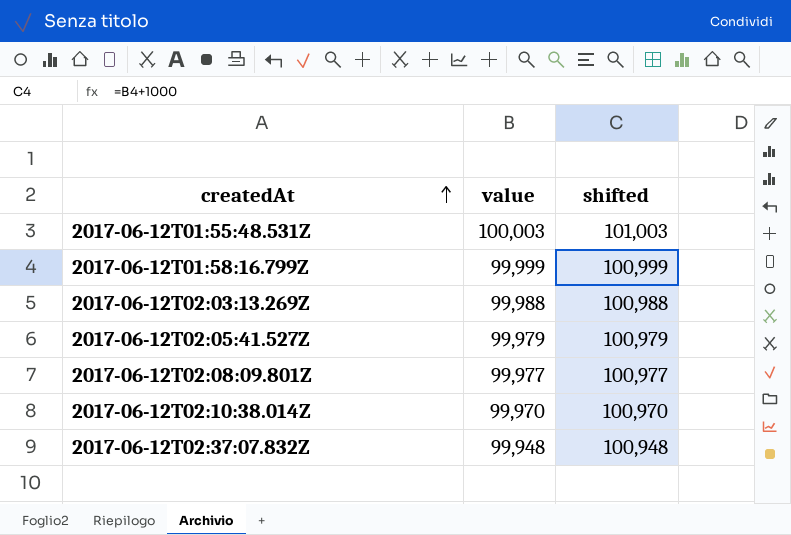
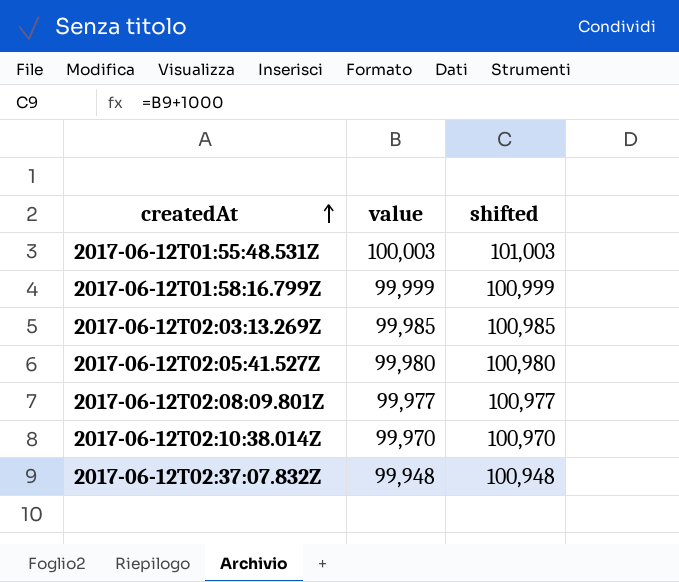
2017-06-12T02:03:13.269Z | value: 99,988 -> 99,985
2017-06-12T02:03:13.269Z | shifted: 100,988 -> 100,985
2017-06-12T02:05:41.527Z | value: 99,979 -> 99,980
2017-06-12T02:05:41.527Z | shifted: 100,979 -> 100,980

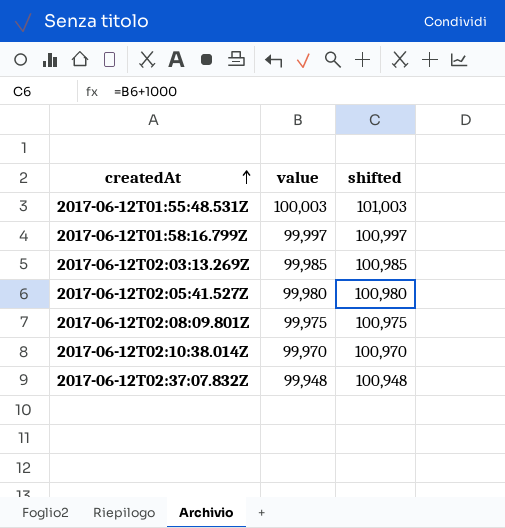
2017-06-12T01:58:16.799Z | value: 99,999 -> 99,997
2017-06-12T01:58:16.799Z | shifted: 100,999 -> 100,997
2017-06-12T02:08:09.801Z | value: 99,977 -> 99,975
2017-06-12T02:08:09.801Z | shifted: 100,977 -> 100,975

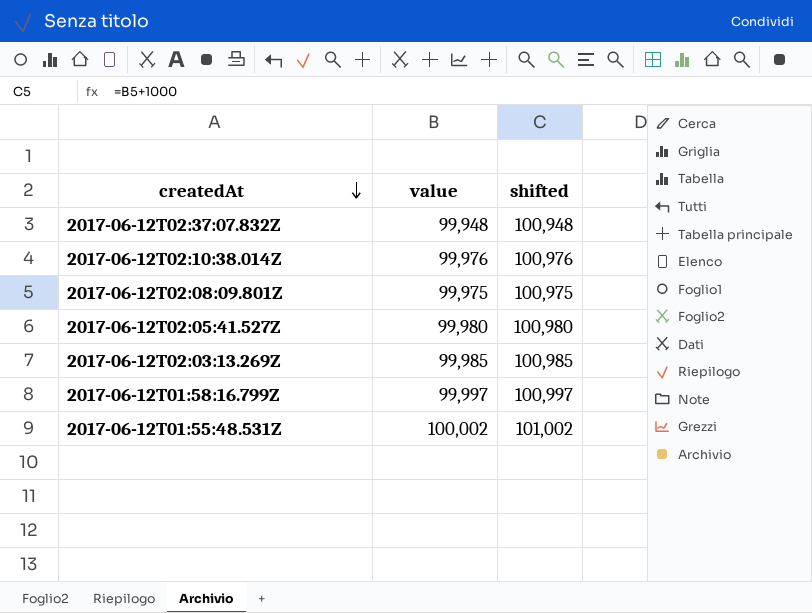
row order: createdAt ascending -> createdAt descending
2017-06-12T02:10:38.014Z | value: 99,970 -> 99,976
2017-06-12T02:10:38.014Z | shifted: 100,970 -> 100,976
2017-06-12T01:55:48.531Z | value: 100,003 -> 100,002
2017-06-12T01:55:48.531Z | shifted: 101,003 -> 101,002

